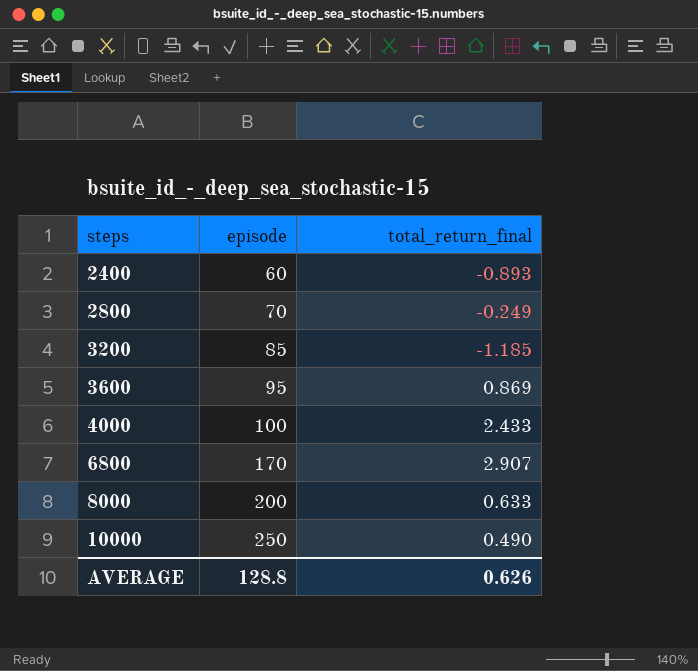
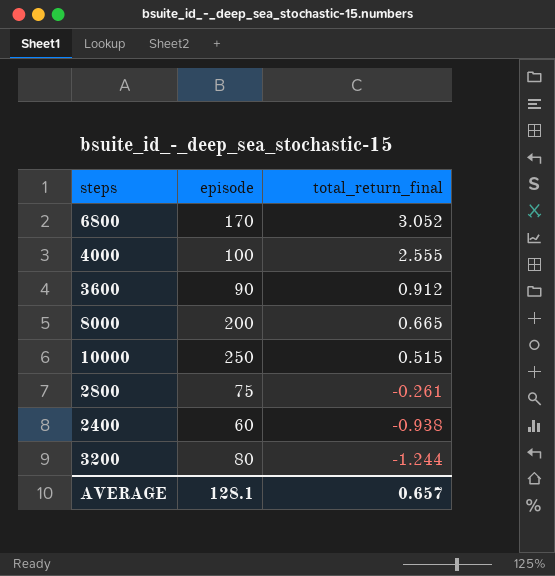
row order: steps ascending -> total_return_final descending
6800 | total_return_final: 2.907 -> 3.052
4000 | total_return_final: 2.433 -> 2.555
3600 | episode: 95 -> 90
3600 | total_return_final: 0.869 -> 0.912
8000 | total_return_final: 0.633 -> 0.665
10000 | total_return_final: 0.490 -> 0.515
2800 | episode: 70 -> 75
2800 | total_return_final: -0.249 -> -0.261
2400 | total_return_final: -0.893 -> -0.938
3200 | episode: 85 -> 80
3200 | total_return_final: -1.185 -> -1.244
AVERAGE | episode: 128.8 -> 128.1
AVERAGE | total_return_final: 0.626 -> 0.657

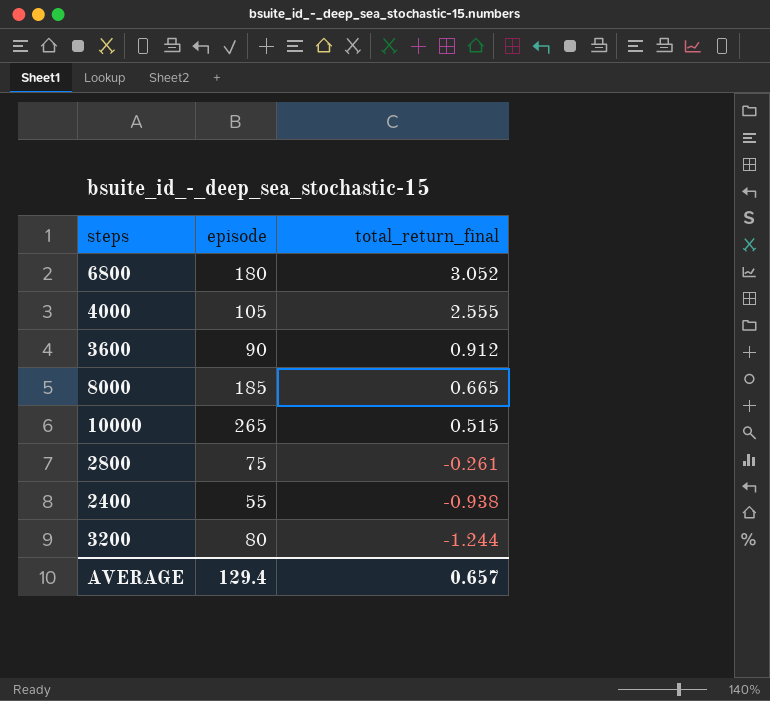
6800 | episode: 170 -> 180
4000 | episode: 100 -> 105
8000 | episode: 200 -> 185
10000 | episode: 250 -> 265
2400 | episode: 60 -> 55
AVERAGE | episode: 128.1 -> 129.4

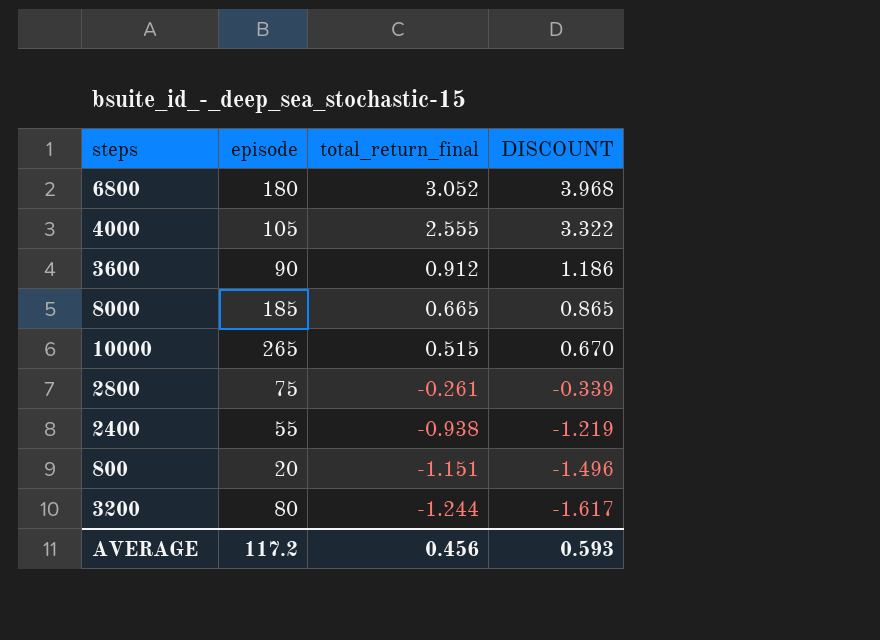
column DISCOUNT | formula: none -> [total_return_final] * 1.3
row 800: none -> 20 | -1.151 | -1.496
AVERAGE | episode: 129.4 -> 117.2
AVERAGE | total_return_final: 0.657 -> 0.456

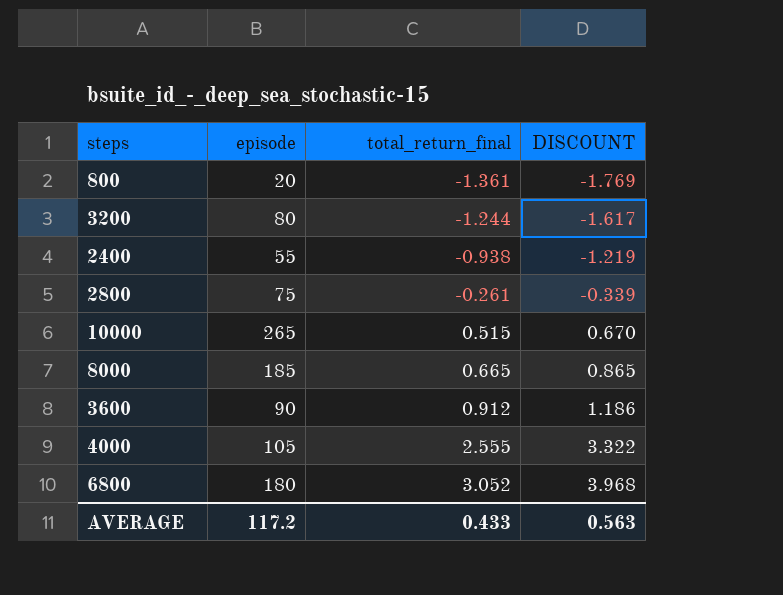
row order: total_return_final descending -> total_return_final ascending
800 | total_return_final: -1.151 -> -1.361
800 | DISCOUNT: -1.496 -> -1.769
AVERAGE | total_return_final: 0.456 -> 0.433
AVERAGE | DISCOUNT: 0.593 -> 0.563

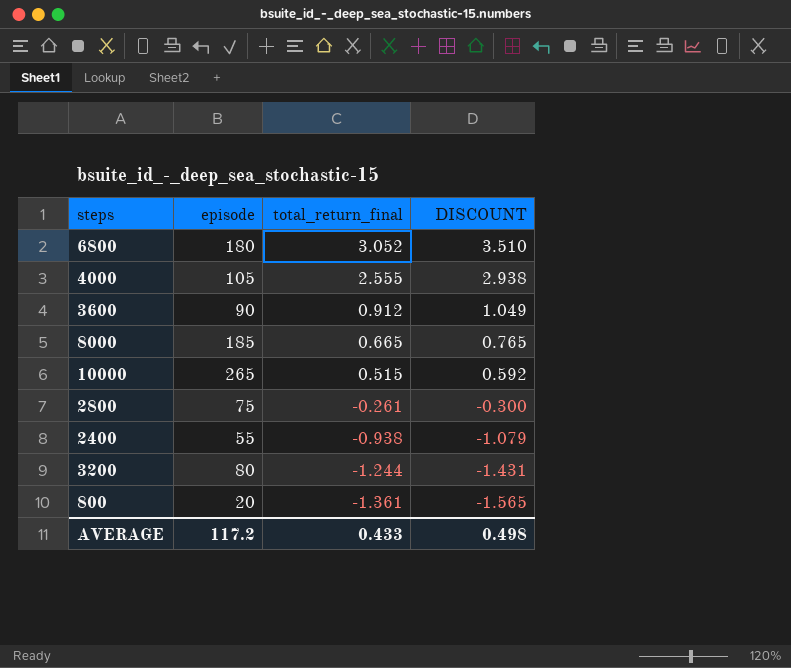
row order: total_return_final ascending -> total_return_final descending
column DISCOUNT | formula: [total_return_final] * 1.3 -> [total_return_final] * 1.15
AVERAGE | DISCOUNT: 0.563 -> 0.498

